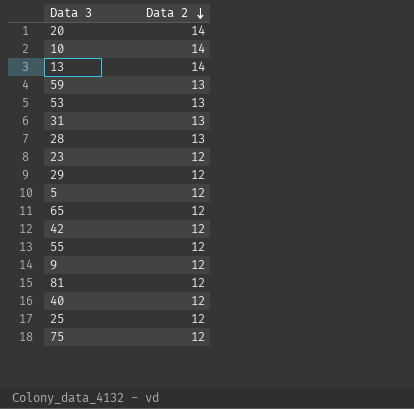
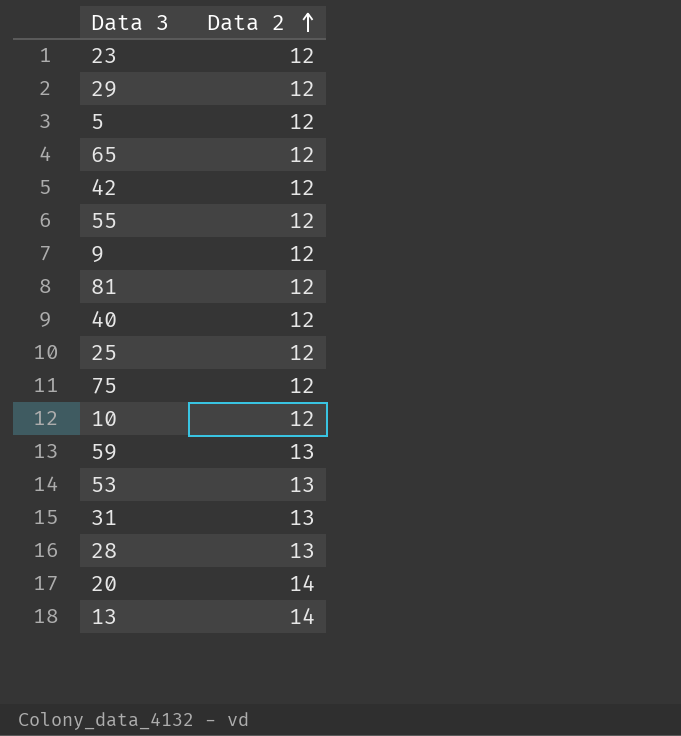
row order: Data 2 descending -> Data 2 ascending
10 | Data 2: 14 -> 12

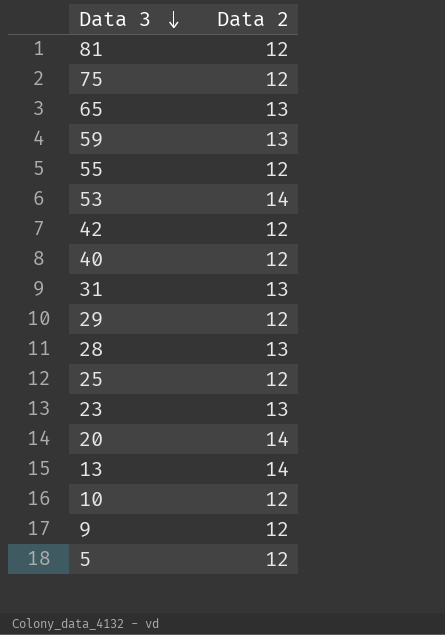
row order: Data 2 ascending -> Data 3 descending
65 | Data 2: 12 -> 13
53 | Data 2: 13 -> 14
23 | Data 2: 12 -> 13

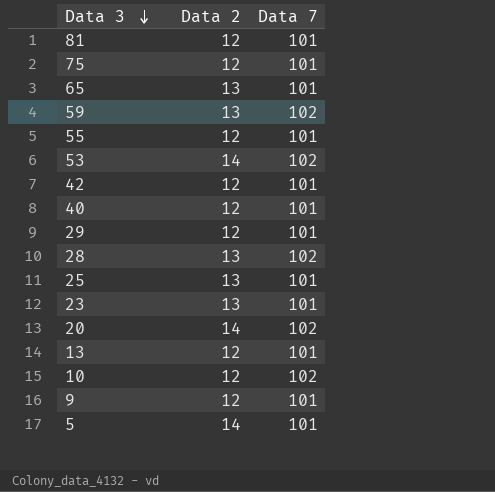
column Data 7 | position: none -> 3
row 31: 13 -> none
25 | Data 2: 12 -> 13
13 | Data 2: 14 -> 12
5 | Data 2: 12 -> 14

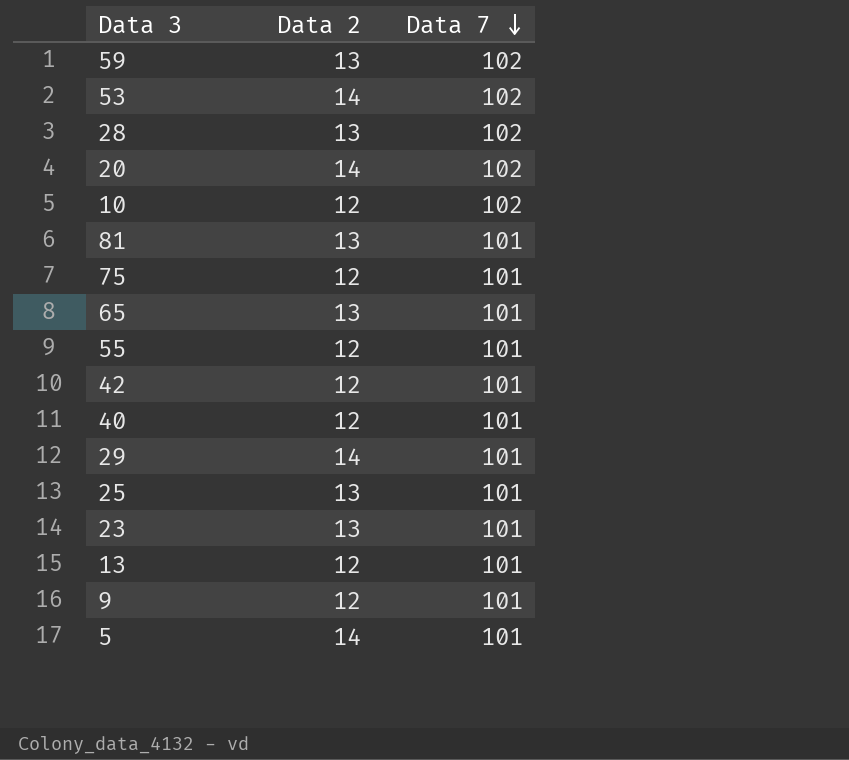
row order: Data 3 descending -> Data 7 descending
81 | Data 2: 12 -> 13
29 | Data 2: 12 -> 14

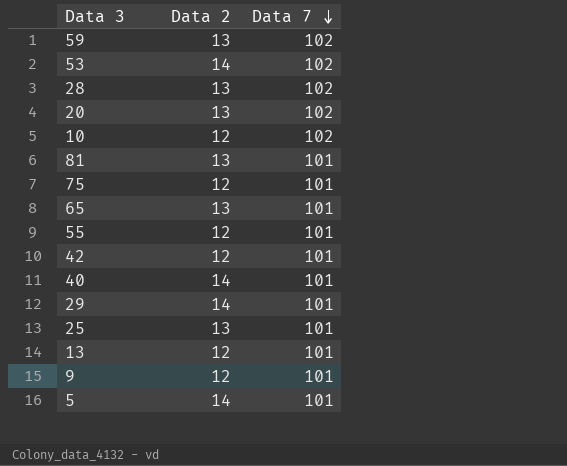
row 23: 13 | 101 -> none
20 | Data 2: 14 -> 13
40 | Data 2: 12 -> 14

